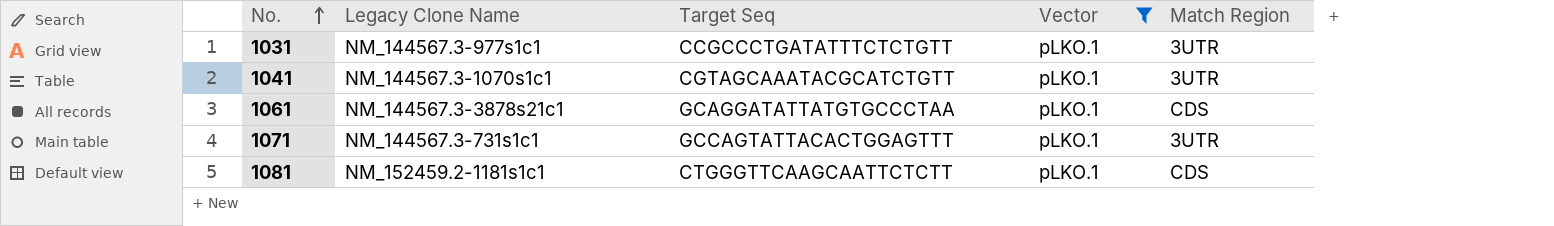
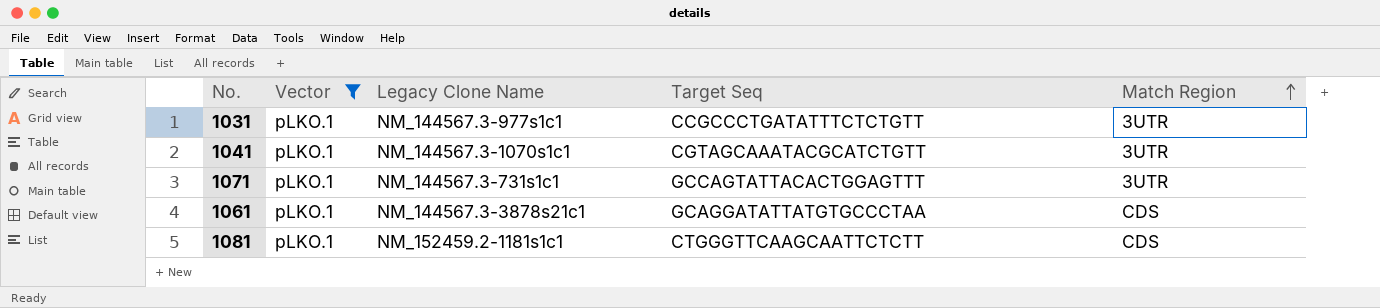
row order: No. ascending -> Match Region ascending
column Vector | position: 4 -> 2

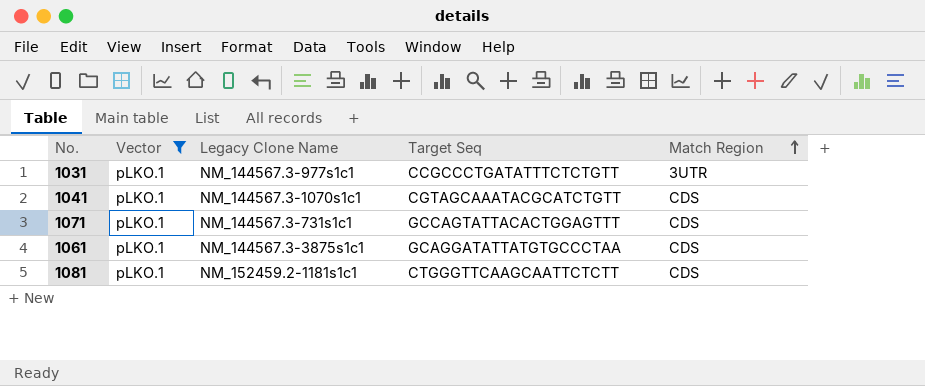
1041 | Match Region: 3UTR -> CDS
1071 | Match Region: 3UTR -> CDS
1061 | Legacy Clone Name: NM_144567.3-3878s21c1 -> NM_144567.3-3875s1c1

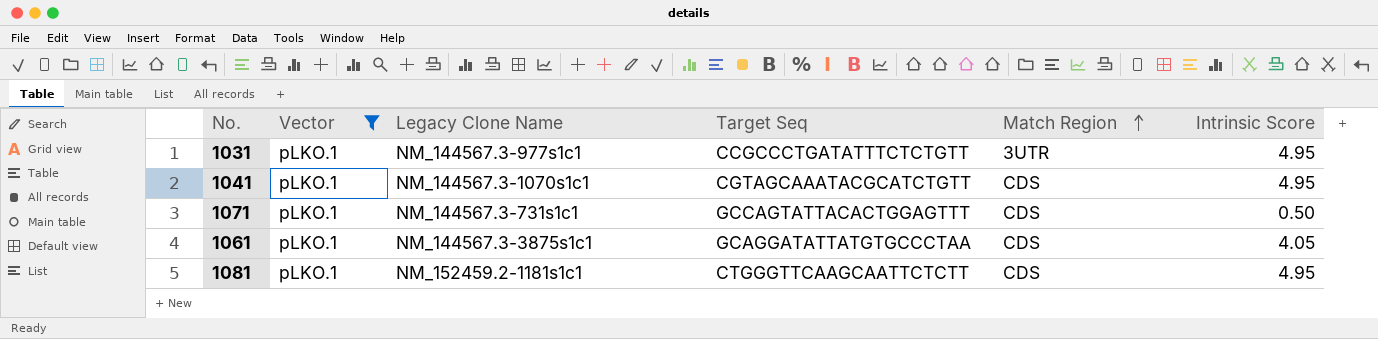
column Intrinsic Score | position: none -> 6

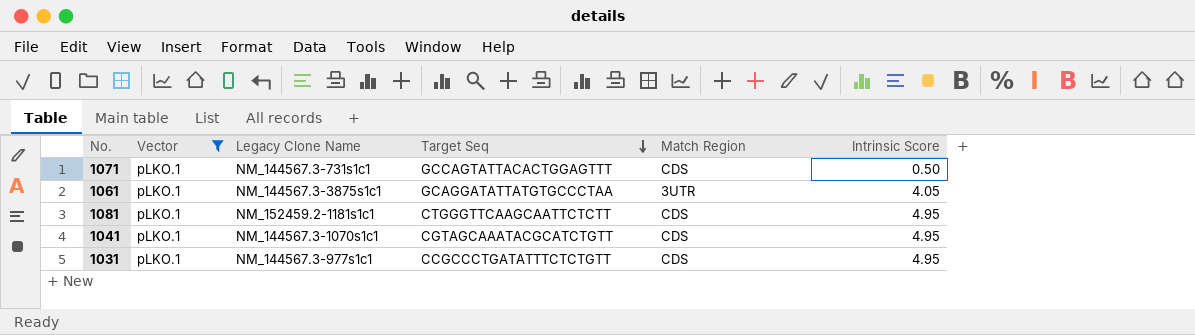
row order: Match Region ascending -> Target Seq descending
1061 | Match Region: CDS -> 3UTR
1031 | Match Region: 3UTR -> CDS

